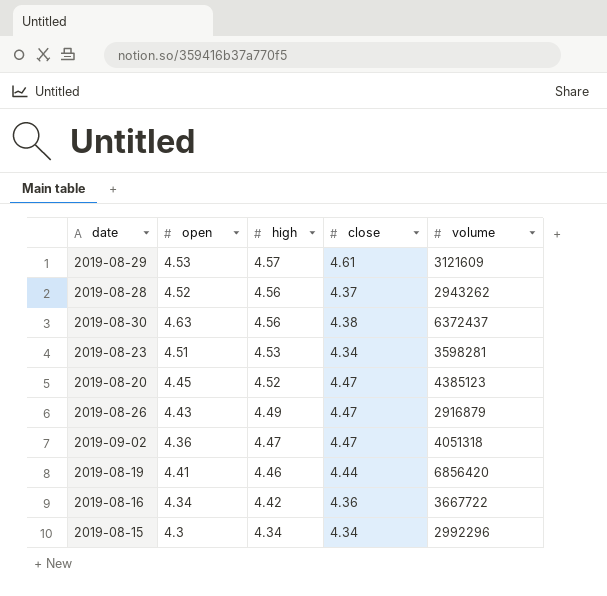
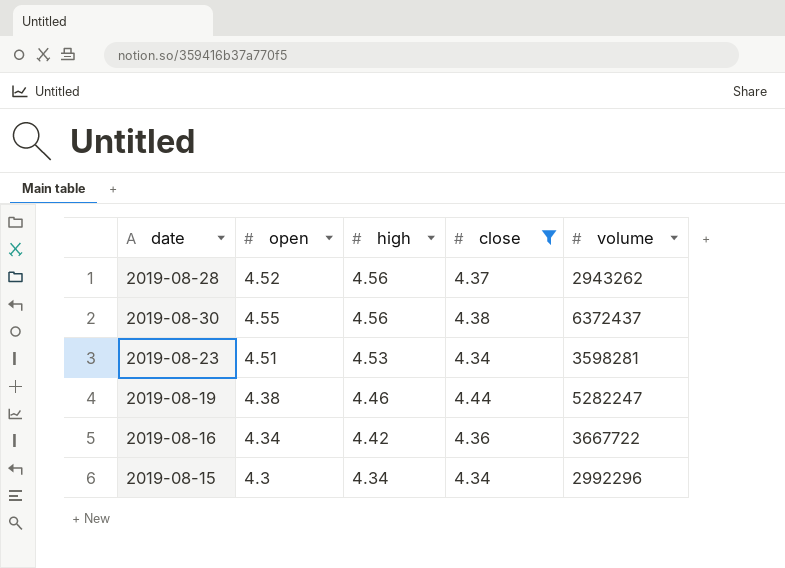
filter: none -> close <= 4.44
2019-08-30 | open: 4.63 -> 4.55
2019-08-19 | open: 4.41 -> 4.38
2019-08-19 | volume: 6856420 -> 5282247

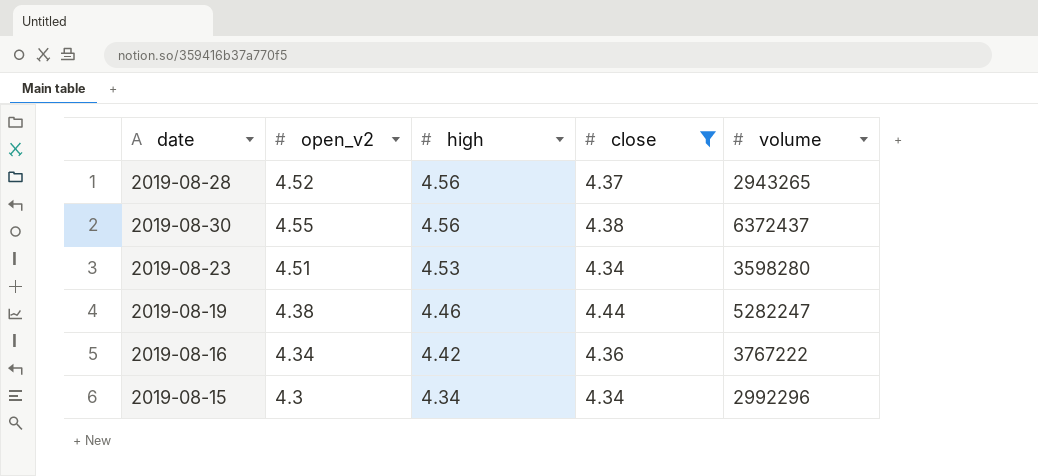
column name: open -> open_v2
2019-08-28 | volume: 2943262 -> 2943265
2019-08-23 | volume: 3598281 -> 3598280
2019-08-16 | volume: 3667722 -> 3767222

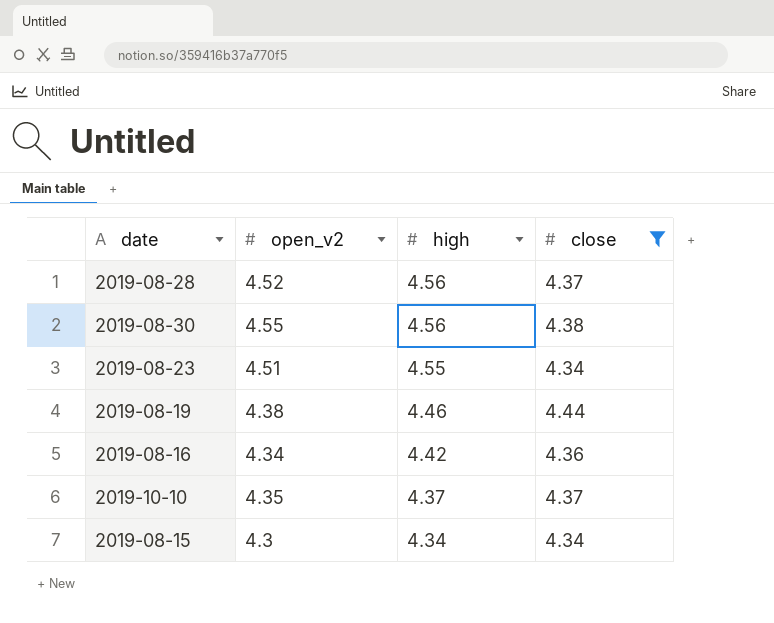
column volume | position: 5 -> none
2019-08-23 | high: 4.53 -> 4.55
row 2019-10-10: none -> 4.35 | 4.37 | 4.37

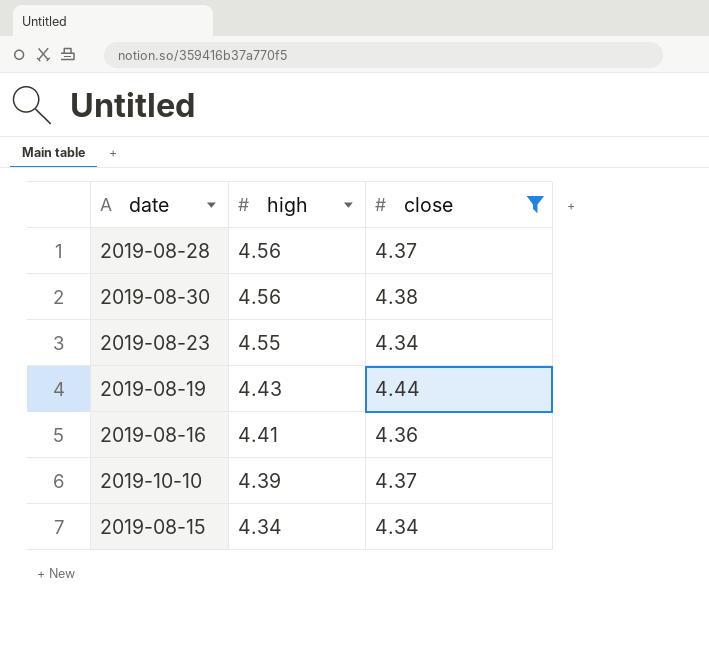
column open_v2 | position: 2 -> none
2019-08-19 | high: 4.46 -> 4.43
2019-08-16 | high: 4.42 -> 4.41
2019-10-10 | high: 4.37 -> 4.39

